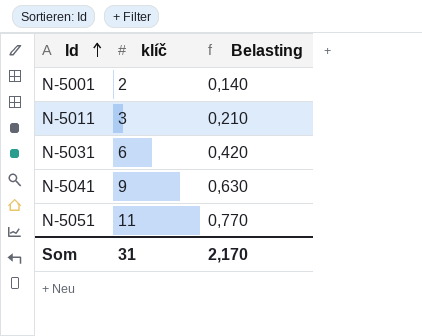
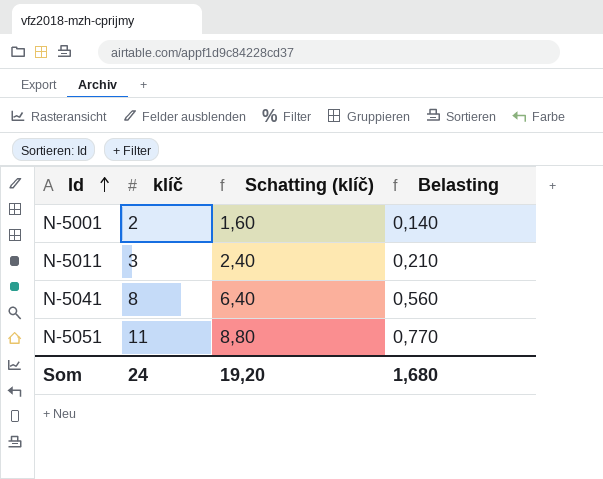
column Schatting (klíč) | formula: none -> [klíč] * 0,8
row N-5031: 6 | 0,420 -> none
N-5041 | klíč: 9 -> 8
N-5041 | Belasting: 0,630 -> 0,560
Som | klíč: 31 -> 24
Som | Belasting: 2,170 -> 1,680

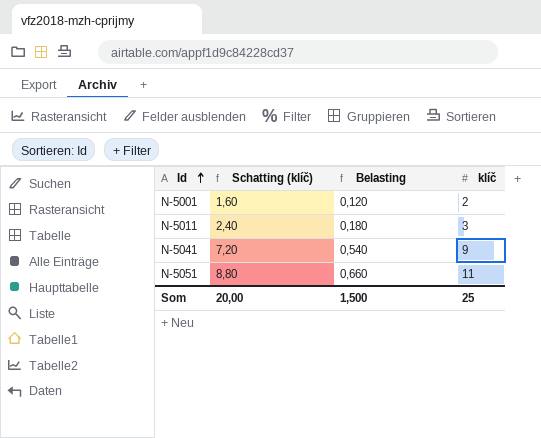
column Belasting | formula: [klíč] * 0,07 -> [klíč] * 0,06
column klíč | position: 2 -> 4
N-5041 | Schatting (klíč): 6,40 -> 7,20
N-5041 | klíč: 8 -> 9
Som | Schatting (klíč): 19,20 -> 20,00
Som | Belasting: 1,680 -> 1,500
Som | klíč: 24 -> 25

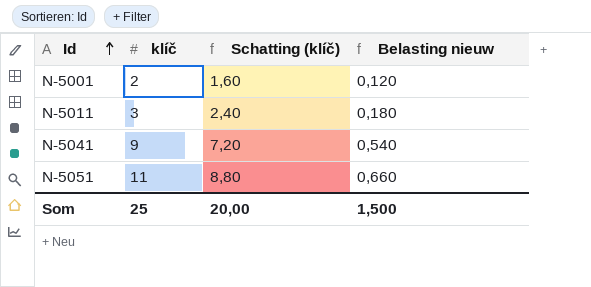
column klíč | position: 4 -> 2
column name: Belasting -> Belasting nieuw

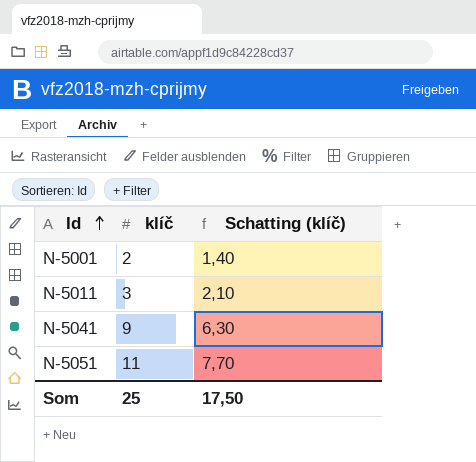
column Belasting nieuw | formula: [klíč] * 0,06 -> none
column Schatting (klíč) | formula: [klíč] * 0,8 -> [klíč] * 0,7
Som | Schatting (klíč): 20,00 -> 17,50

